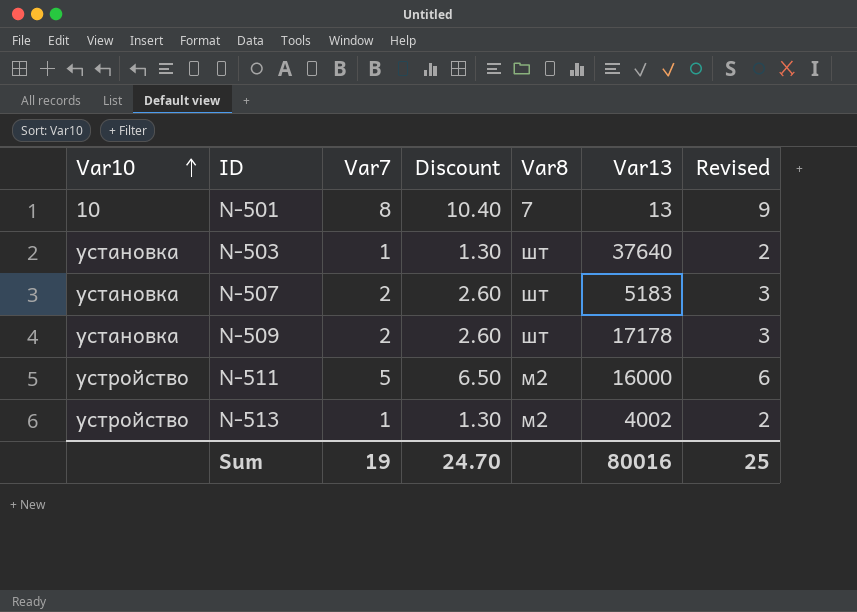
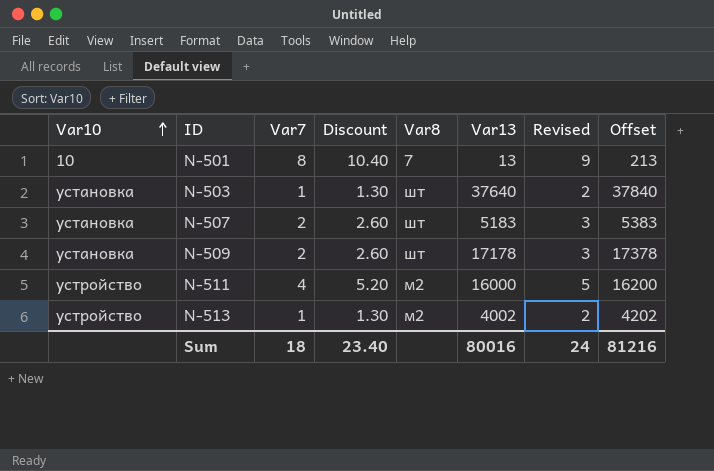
column Offset | formula: none -> [Var13] + 200
N-511 | Var7: 5 -> 4
N-511 | Discount: 6.50 -> 5.20
N-511 | Revised: 6 -> 5
Sum | Var7: 19 -> 18
Sum | Discount: 24.70 -> 23.40
Sum | Revised: 25 -> 24

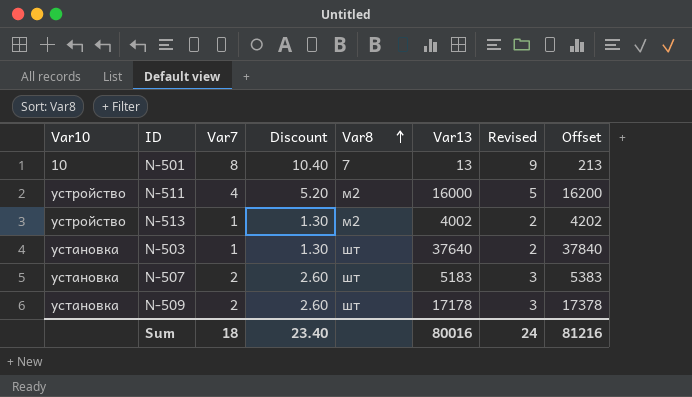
row order: Var10 ascending -> Var8 ascending

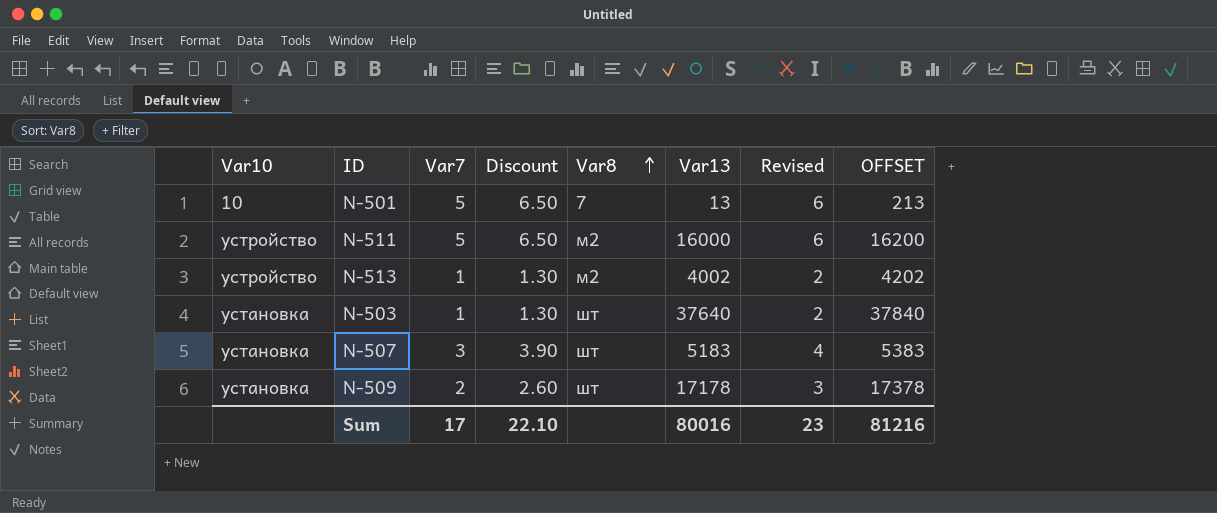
column name: Offset -> OFFSET
N-501 | Var7: 8 -> 5
N-501 | Discount: 10.40 -> 6.50
N-501 | Revised: 9 -> 6
N-511 | Var7: 4 -> 5
N-511 | Discount: 5.20 -> 6.50
N-511 | Revised: 5 -> 6
N-507 | Var7: 2 -> 3
N-507 | Discount: 2.60 -> 3.90
N-507 | Revised: 3 -> 4
Sum | Var7: 18 -> 17
Sum | Discount: 23.40 -> 22.10
Sum | Revised: 24 -> 23

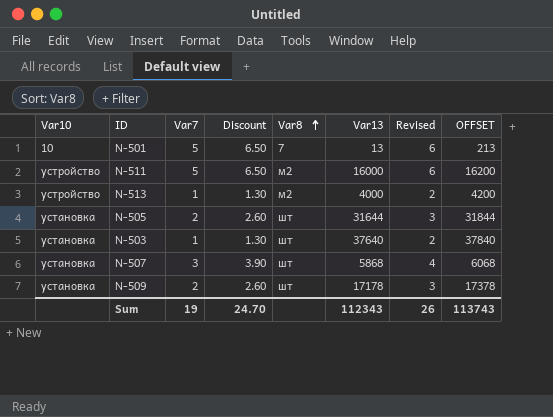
N-513 | Var13: 4002 -> 4000
N-513 | OFFSET: 4202 -> 4200
row N-505: none -> установка | 2 | 2.60 | шт | 31644 | 3 | 31844
N-507 | Var13: 5183 -> 5868
N-507 | OFFSET: 5383 -> 6068
Sum | Var7: 17 -> 19
Sum | Discount: 22.10 -> 24.70
Sum | Var13: 80016 -> 112343
Sum | Revised: 23 -> 26
Sum | OFFSET: 81216 -> 113743

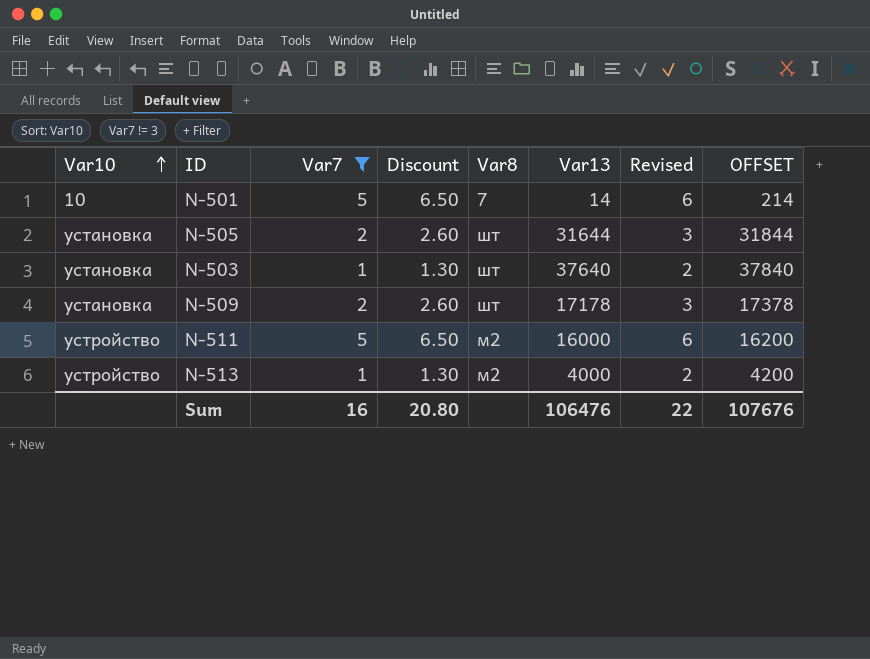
filter: none -> Var7 != 3
row order: Var8 ascending -> Var10 ascending
N-501 | Var13: 13 -> 14
N-501 | OFFSET: 213 -> 214
Sum | Var7: 19 -> 16
Sum | Discount: 24.70 -> 20.80
Sum | Var13: 112343 -> 106476
Sum | Revised: 26 -> 22
Sum | OFFSET: 113743 -> 107676

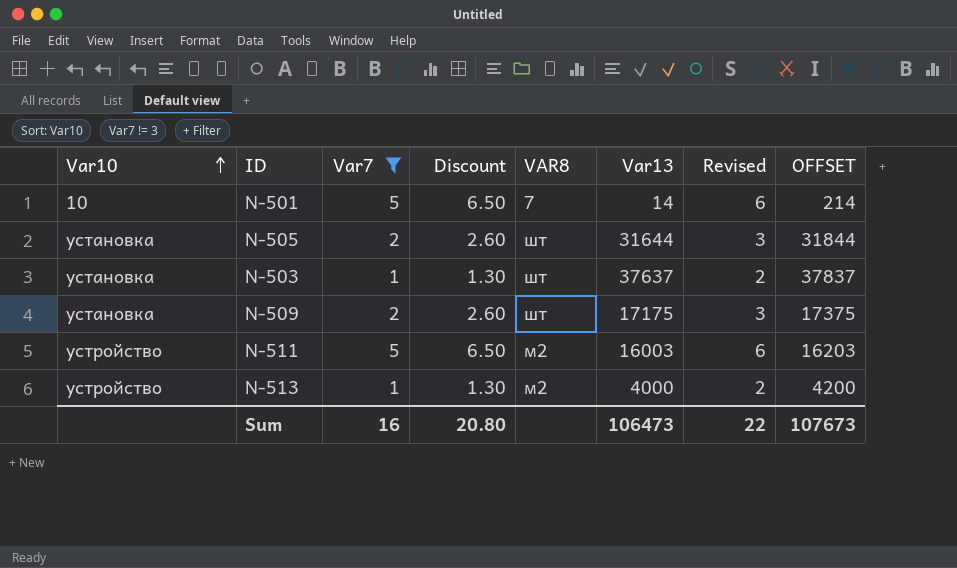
column name: Var8 -> VAR8
N-503 | Var13: 37640 -> 37637
N-503 | OFFSET: 37840 -> 37837
N-509 | Var13: 17178 -> 17175
N-509 | OFFSET: 17378 -> 17375
N-511 | Var13: 16000 -> 16003
N-511 | OFFSET: 16200 -> 16203
Sum | Var13: 106476 -> 106473
Sum | OFFSET: 107676 -> 107673

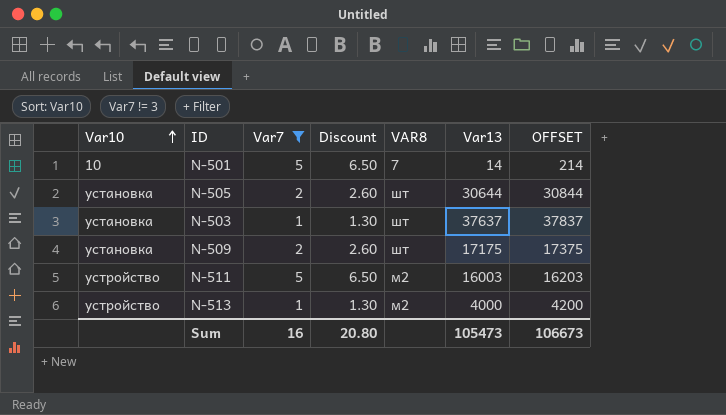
column Revised | formula: [Var7] + 1 -> none
N-505 | Var13: 31644 -> 30644
N-505 | OFFSET: 31844 -> 30844
Sum | Var13: 106473 -> 105473
Sum | OFFSET: 107673 -> 106673

